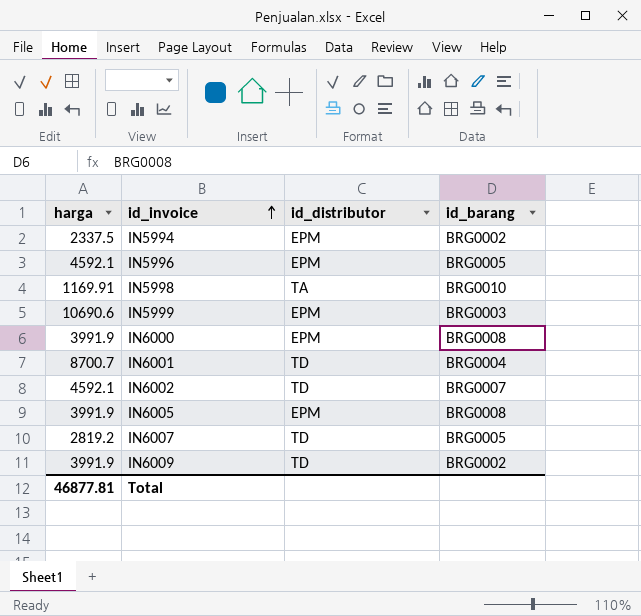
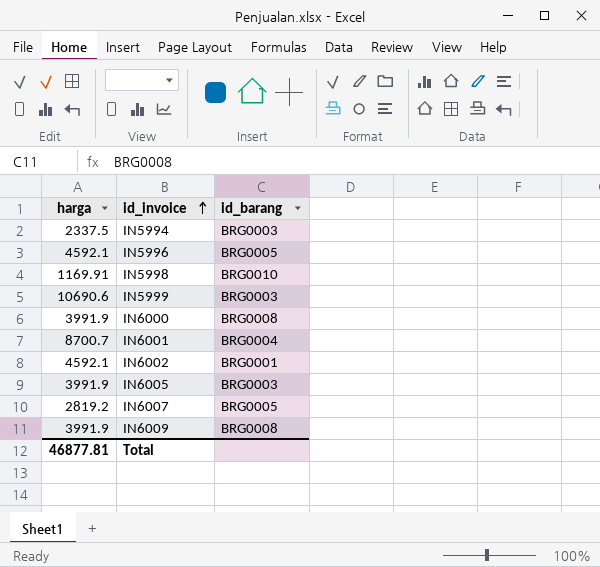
column id_distributor | position: 3 -> none
IN5994 | id_barang: BRG0002 -> BRG0003
IN6002 | id_barang: BRG0007 -> BRG0001
IN6005 | id_barang: BRG0008 -> BRG0003
IN6009 | id_barang: BRG0002 -> BRG0008

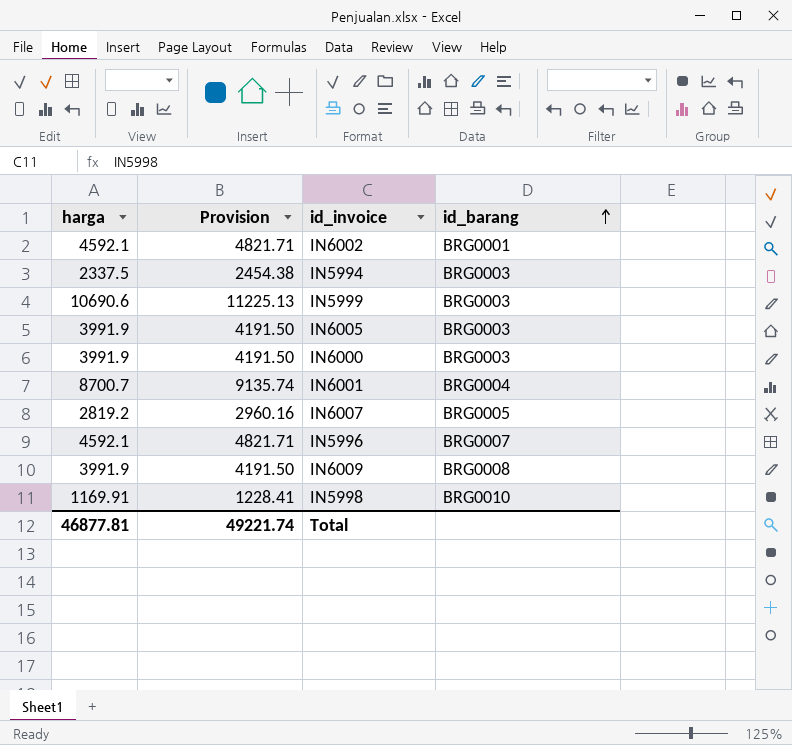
row order: id_invoice ascending -> id_barang ascending
column Provision | formula: none -> [harga] * 1.05
IN6000 | id_barang: BRG0008 -> BRG0003
IN5996 | id_barang: BRG0005 -> BRG0007

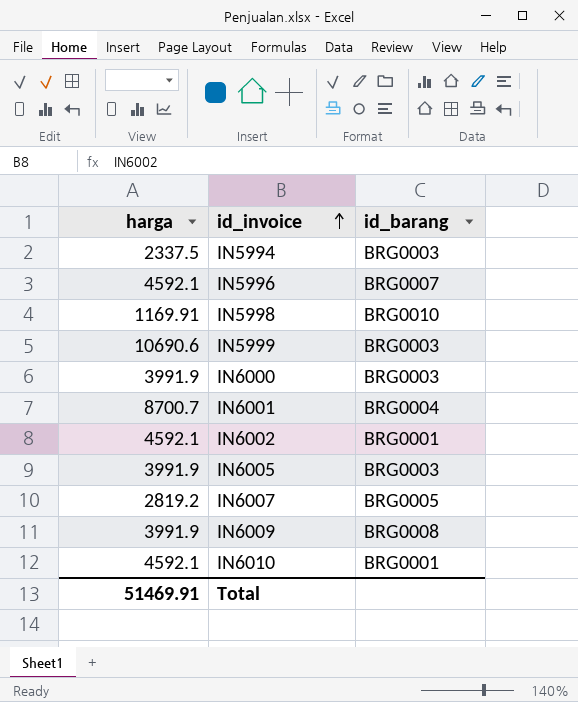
row order: id_barang ascending -> id_invoice ascending
column Provision | formula: [harga] * 1.05 -> none
row IN6010: none -> 4592.1 | BRG0001
Total | harga: 46877.81 -> 51469.91

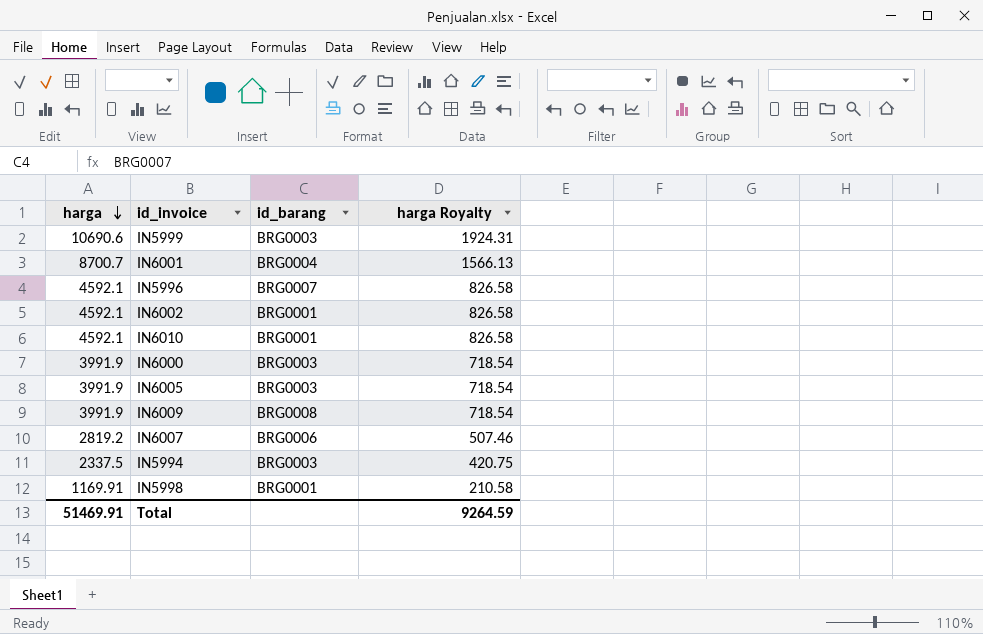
row order: id_invoice ascending -> harga descending
column harga Royalty | formula: none -> [harga] * 0.18
IN6007 | id_barang: BRG0005 -> BRG0006
IN5998 | id_barang: BRG0010 -> BRG0001

